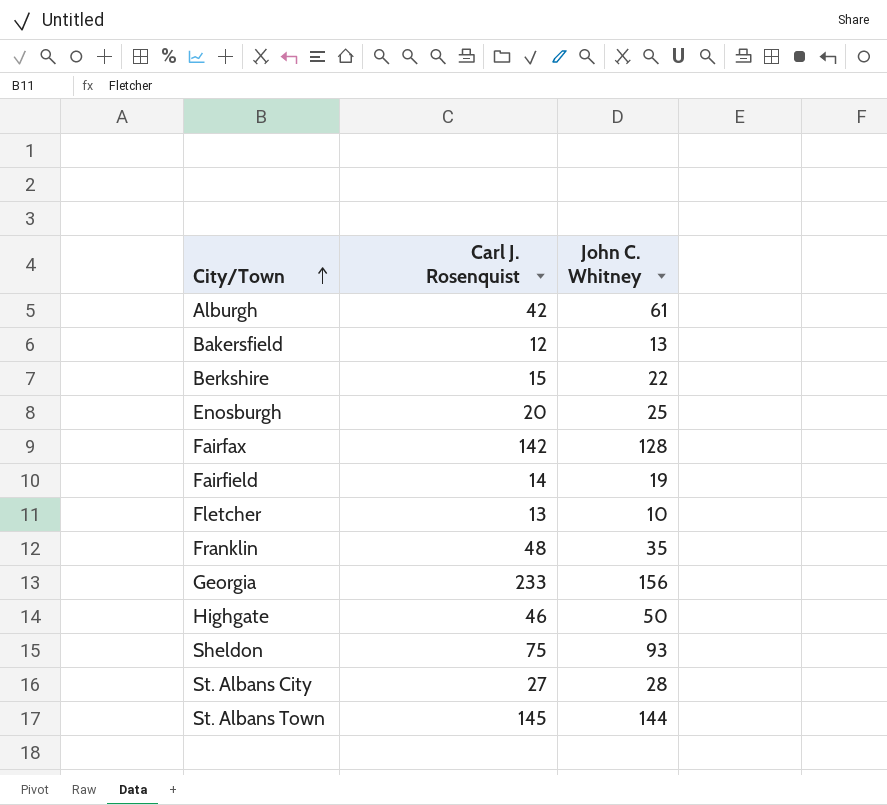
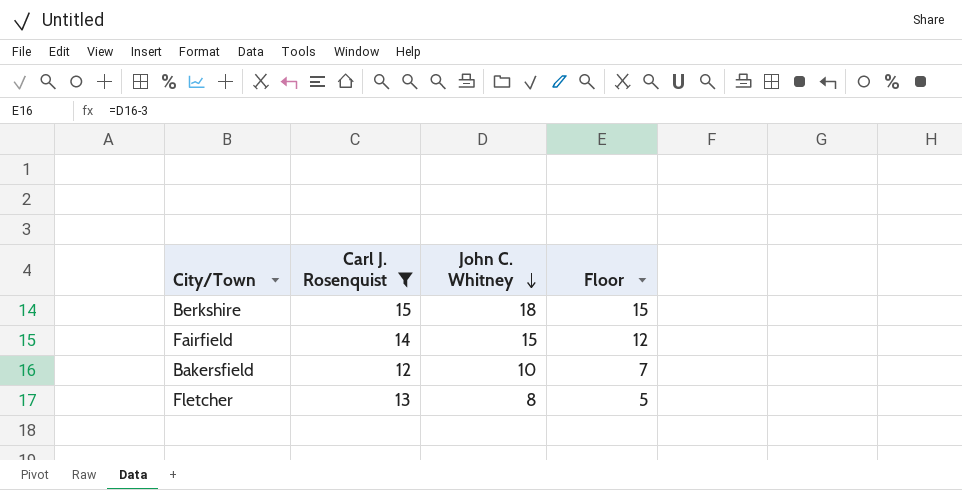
filter: none -> Carl J. Rosenquist <= 15
row order: City/Town ascending -> John C. Whitney descending
column Floor | formula: none -> [John C. Whitney] - 3
Berkshire | John C. Whitney: 22 -> 18
Fairfield | John C. Whitney: 19 -> 15
Bakersfield | John C. Whitney: 13 -> 10
Fletcher | John C. Whitney: 10 -> 8

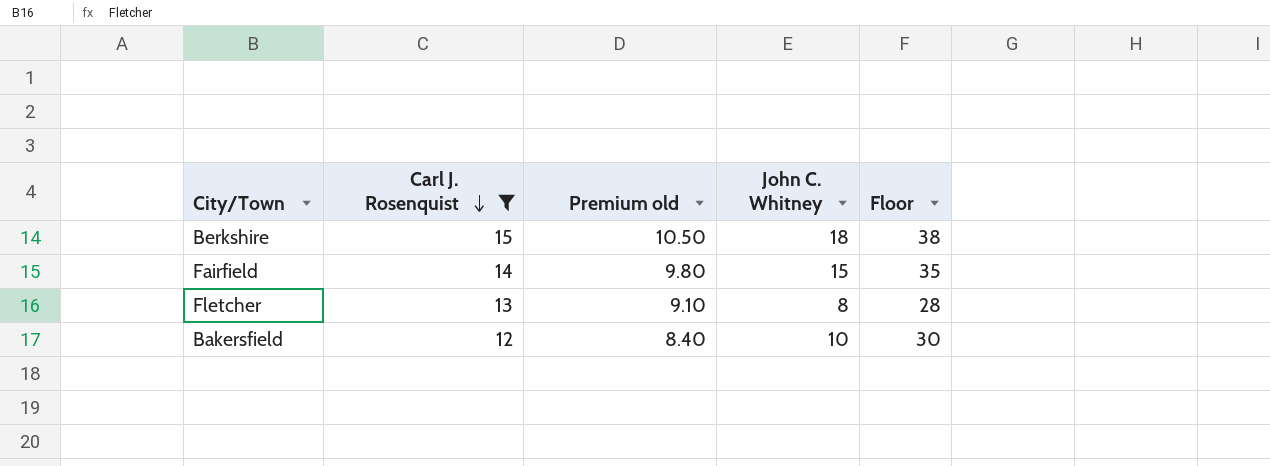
row order: John C. Whitney descending -> Carl J. Rosenquist descending
column Premium old | formula: none -> [Carl J. Rosenquist] * 0.7
column Floor | formula: [John C. Whitney] - 3 -> [John C. Whitney] + 20

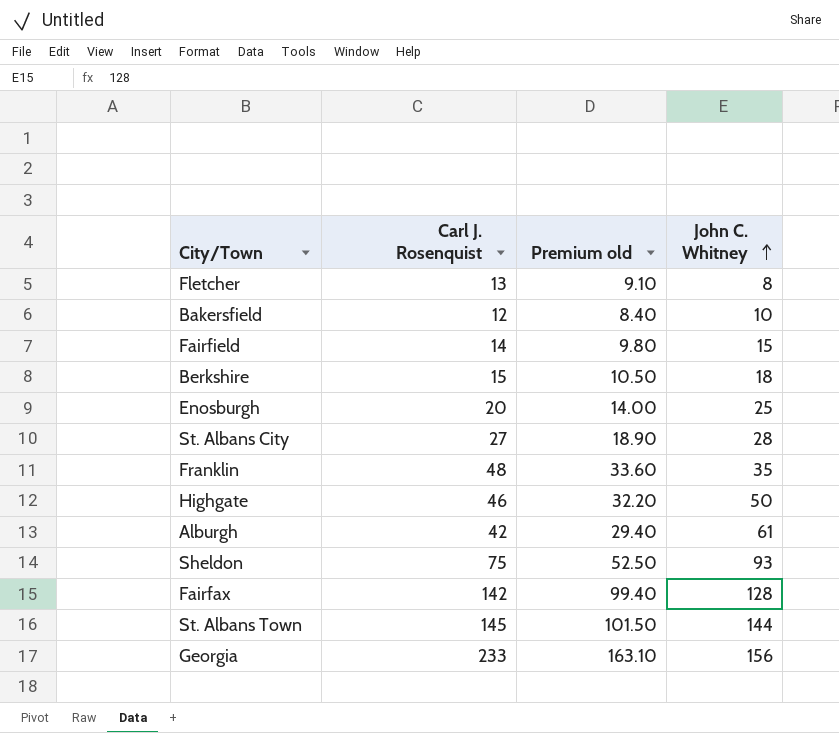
filter: Carl J. Rosenquist <= 15 -> none
row order: Carl J. Rosenquist descending -> John C. Whitney ascending
column Floor | formula: [John C. Whitney] + 20 -> none

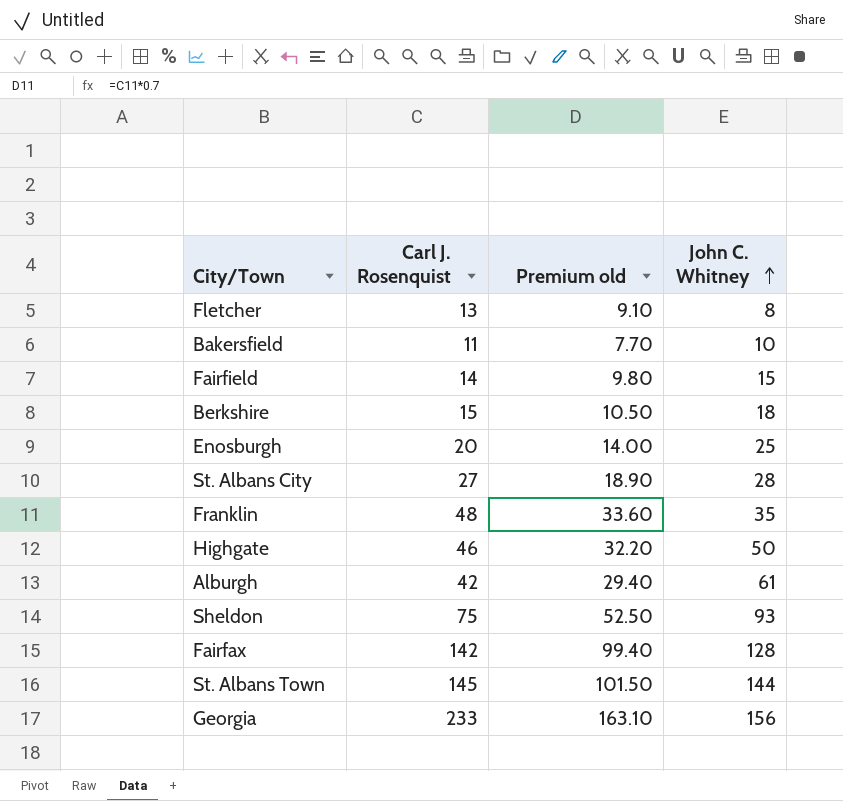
Bakersfield | Carl J. Rosenquist: 12 -> 11
Bakersfield | Premium old: 8.40 -> 7.70

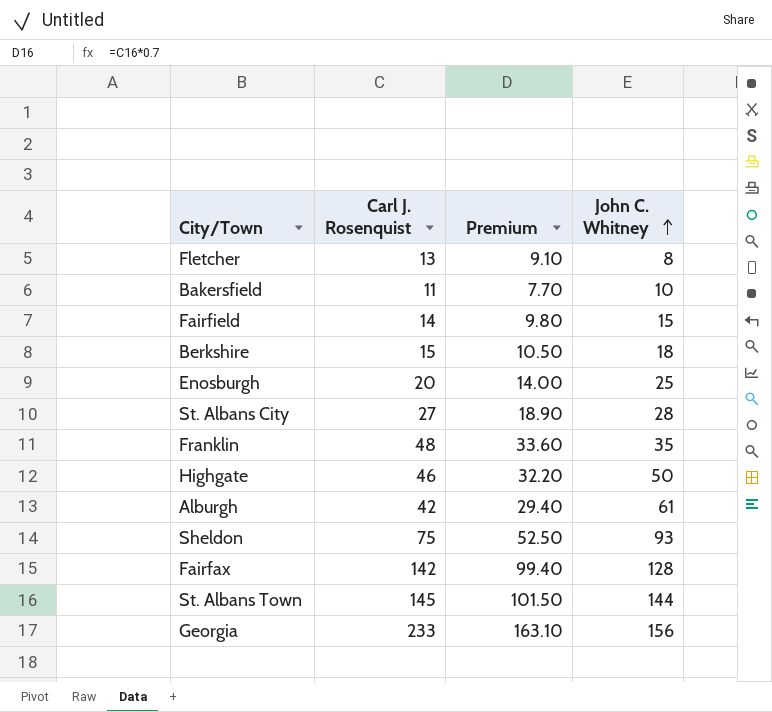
column name: Premium old -> Premium

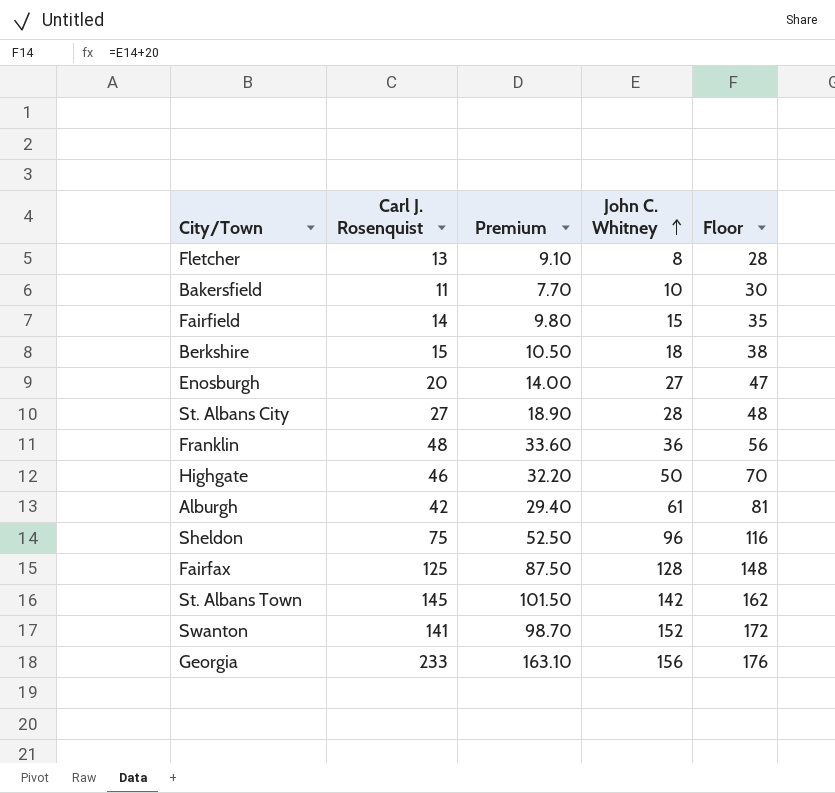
column Floor | formula: none -> [John C. Whitney] + 20
Enosburgh | John C. Whitney: 25 -> 27
Franklin | John C. Whitney: 35 -> 36
Sheldon | John C. Whitney: 93 -> 96
Fairfax | Carl J. Rosenquist: 142 -> 125
Fairfax | Premium: 99.40 -> 87.50
St. Albans Town | John C. Whitney: 144 -> 142
row Swanton: none -> 141 | 98.70 | 152 | 172

